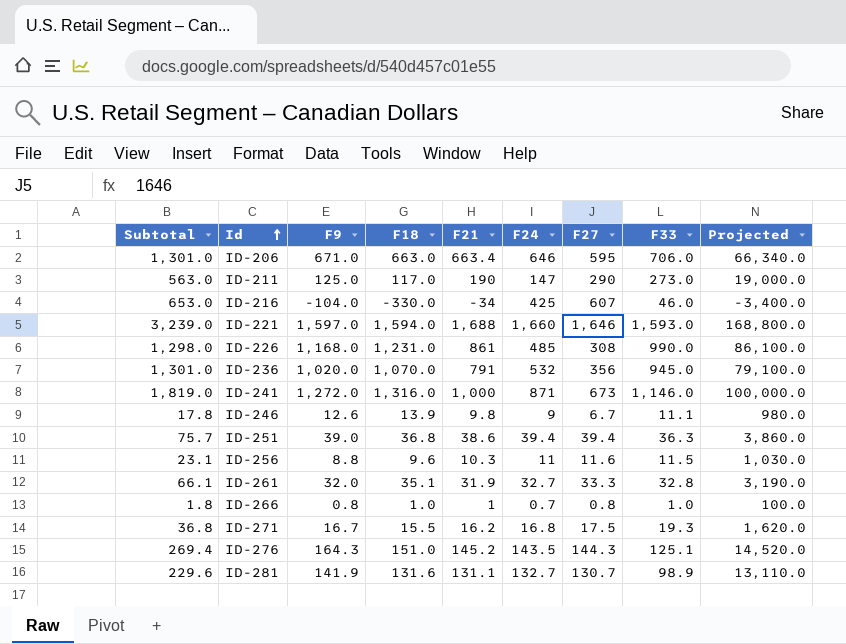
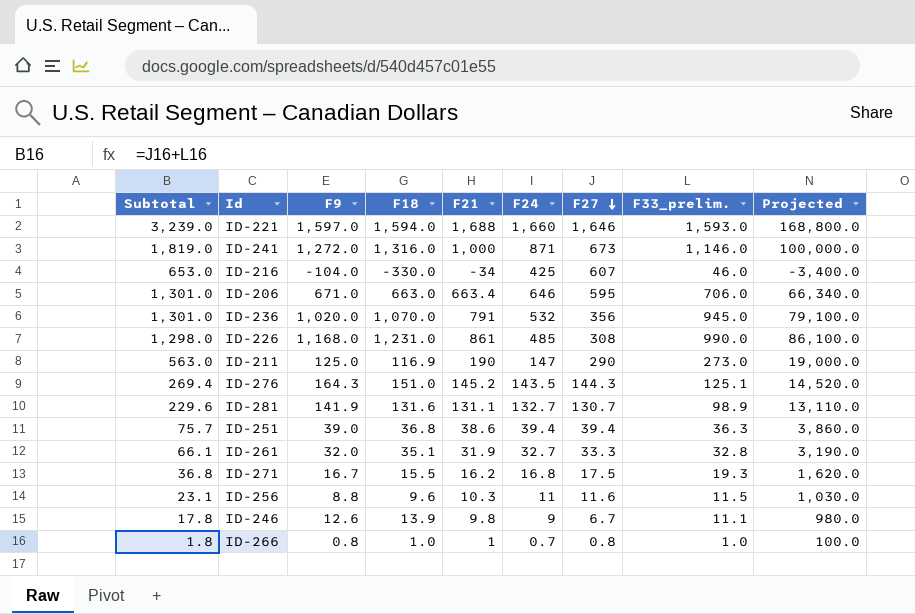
row order: Id ascending -> F27 descending
column name: F33 -> F33_prelim.
ID-211 | F18: 117.0 -> 116.9

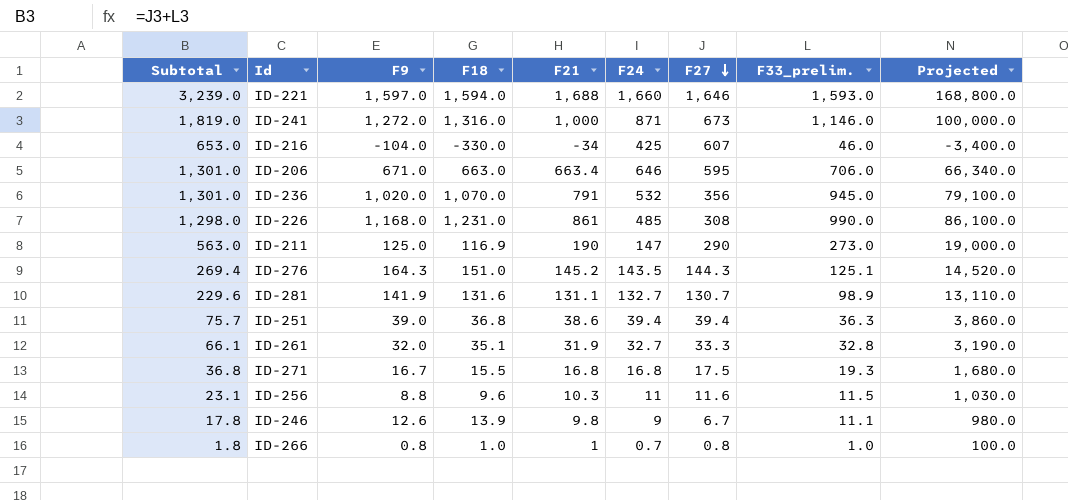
ID-271 | F21: 16.2 -> 16.8
ID-271 | Projected: 1,620.0 -> 1,680.0

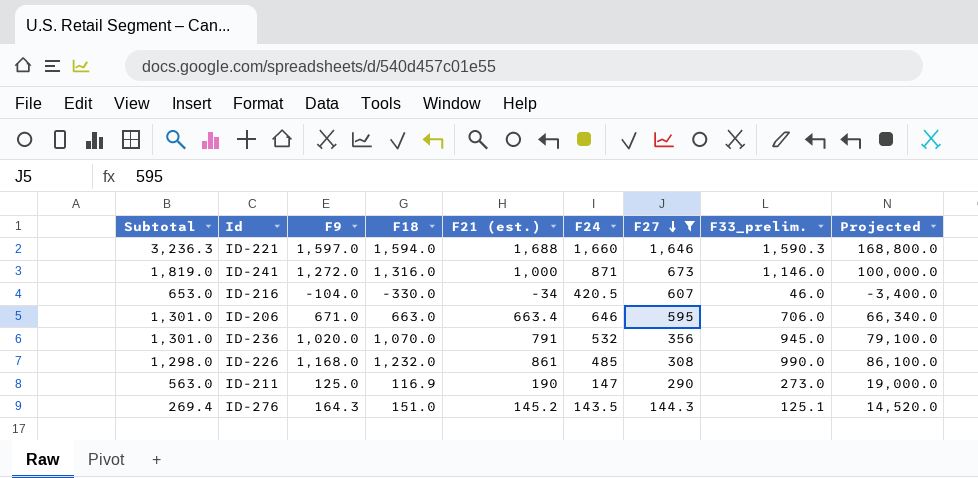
filter: none -> F27 >= 144.3
column name: F21 -> F21 (est.)
ID-221 | Subtotal: 3,239.0 -> 3,236.3
ID-221 | F33_prelim.: 1,593.0 -> 1,590.3
ID-216 | F24: 425 -> 420.5
ID-226 | F18: 1,231.0 -> 1,232.0

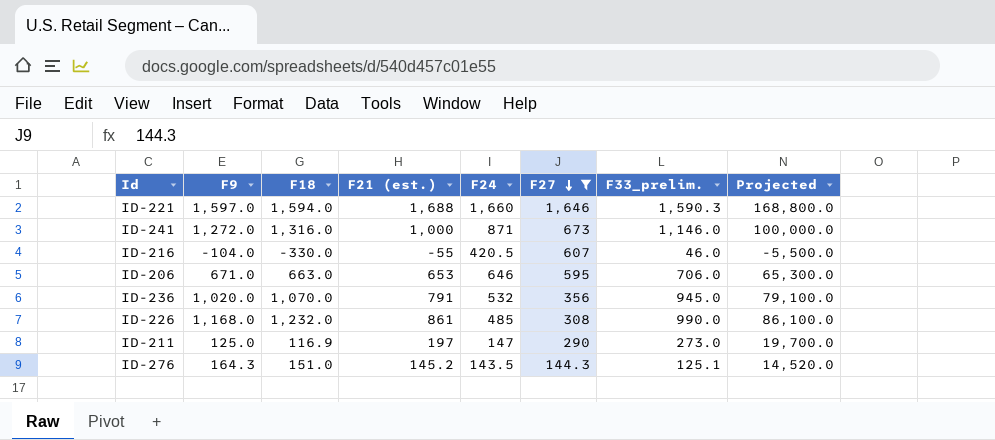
column Subtotal | formula: [F27] + [F33_prelim.] -> none
ID-216 | F21 (est.): -34 -> -55
ID-216 | Projected: -3,400.0 -> -5,500.0
ID-206 | F21 (est.): 663.4 -> 653
ID-206 | Projected: 66,340.0 -> 65,300.0
ID-211 | F21 (est.): 190 -> 197
ID-211 | Projected: 19,000.0 -> 19,700.0

